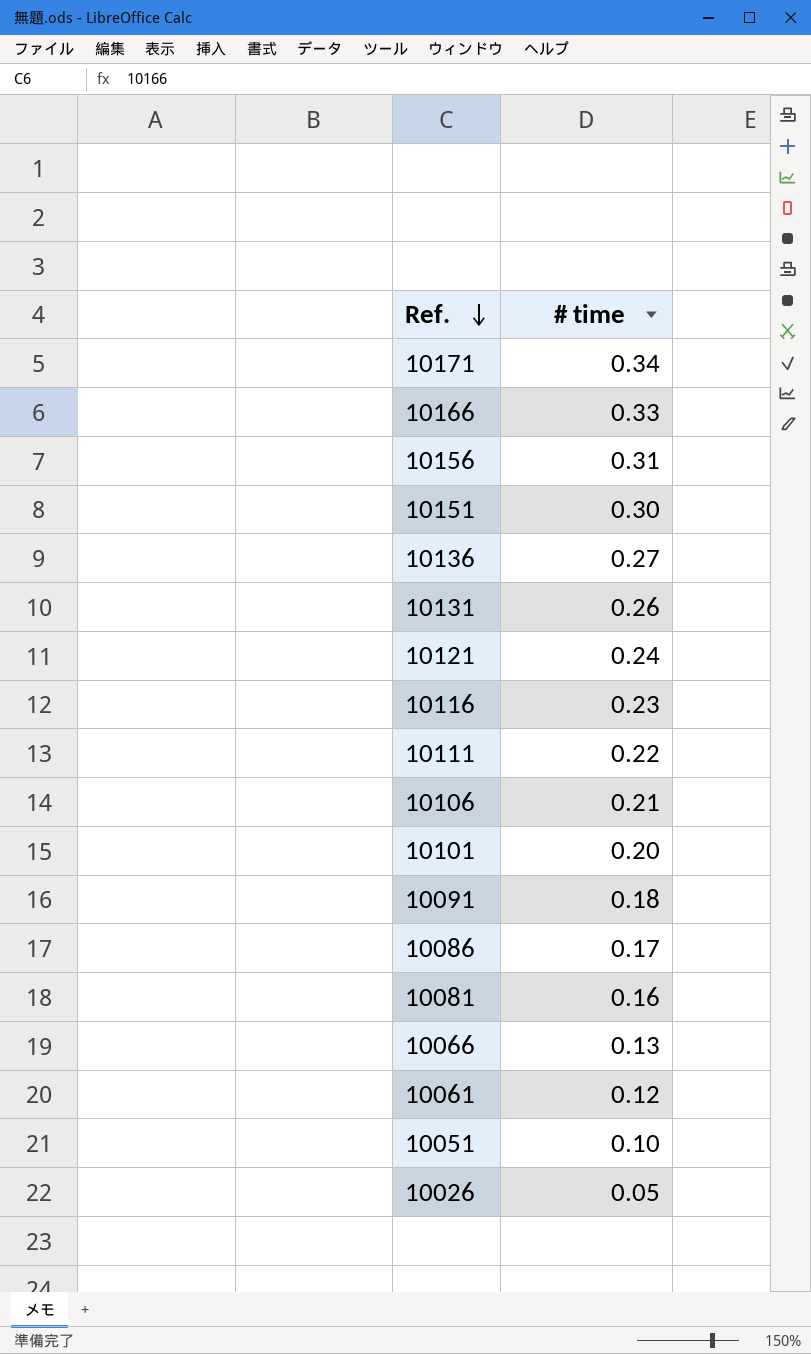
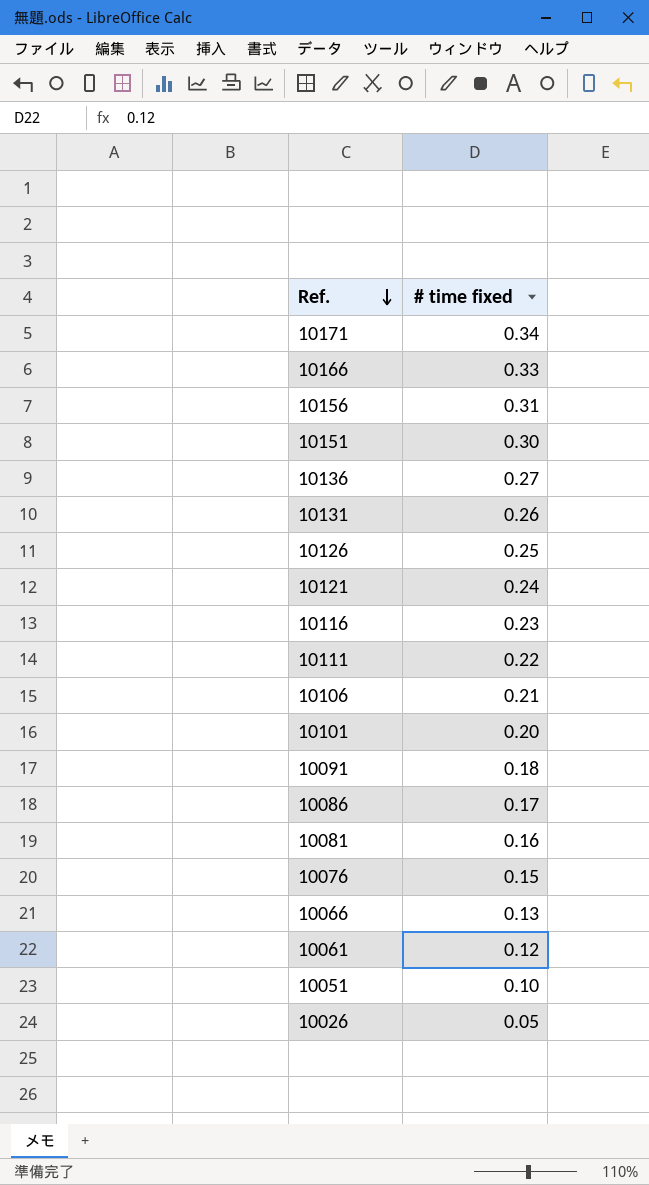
column name: # time -> # time fixed
row 10126: none -> 0.25
row 10076: none -> 0.15

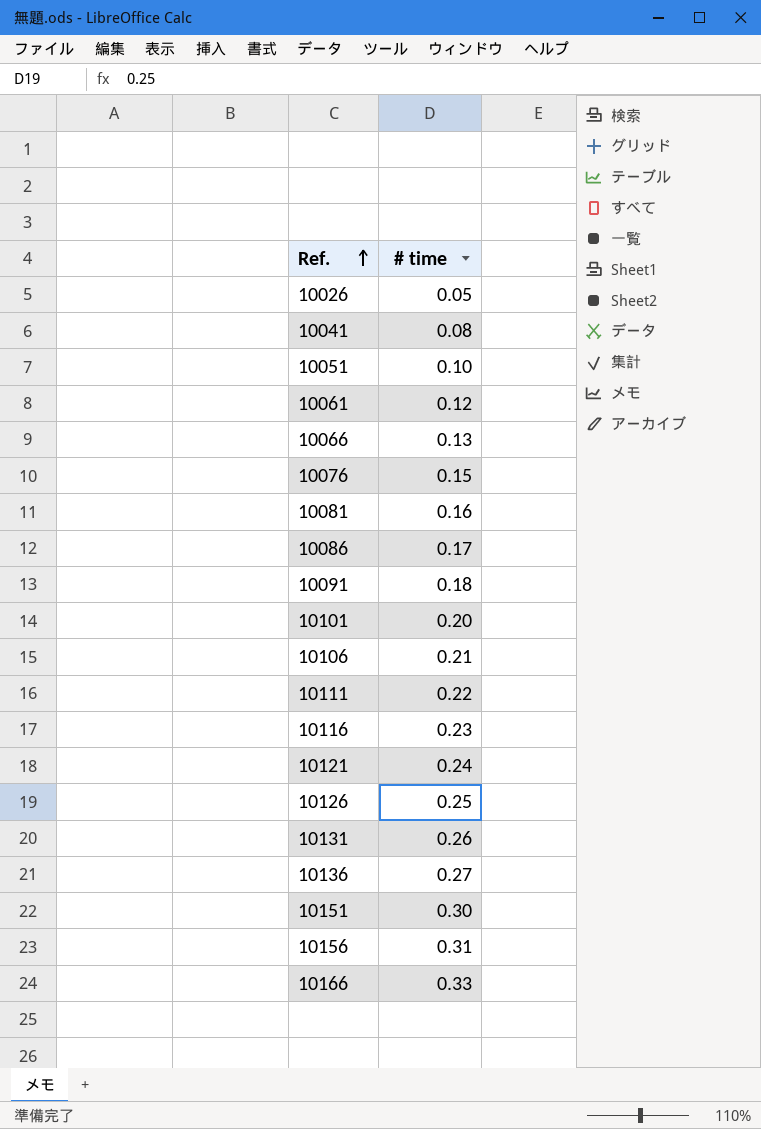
row order: Ref. descending -> Ref. ascending
column name: # time fixed -> # time
row 10171: 0.34 -> none
row 10041: none -> 0.08

